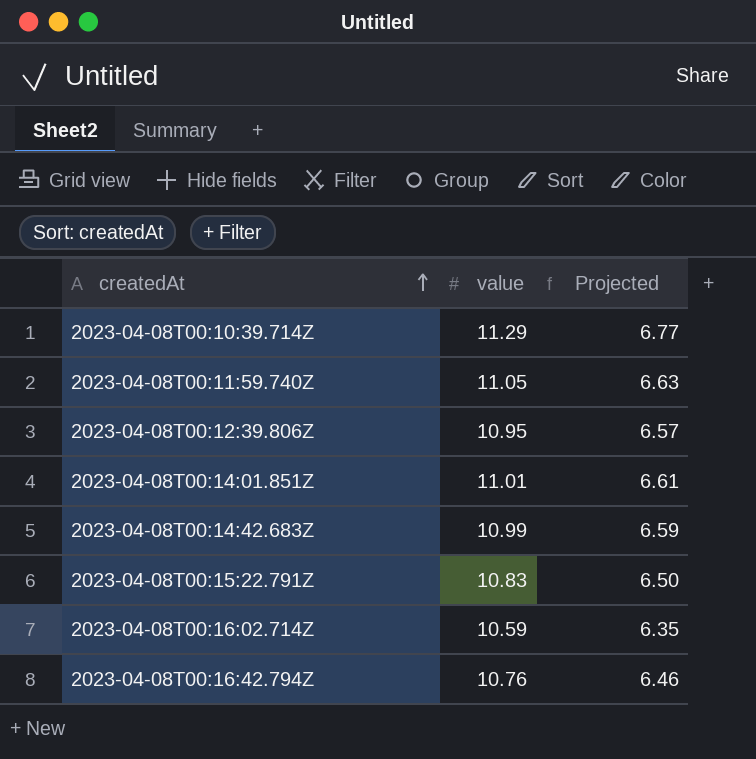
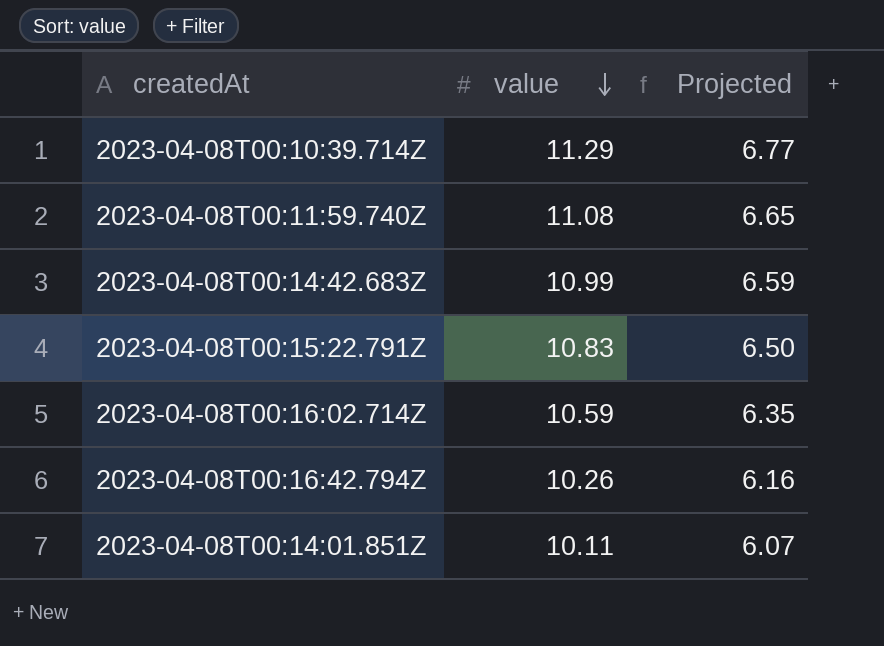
row order: createdAt ascending -> value descending
row 2023-04-08T00:12:39.806Z: 10.95 | 6.57 -> none
2023-04-08T00:11:59.740Z | value: 11.05 -> 11.08
2023-04-08T00:11:59.740Z | Projected: 6.63 -> 6.65
2023-04-08T00:16:42.794Z | value: 10.76 -> 10.26
2023-04-08T00:16:42.794Z | Projected: 6.46 -> 6.16
2023-04-08T00:14:01.851Z | value: 11.01 -> 10.11
2023-04-08T00:14:01.851Z | Projected: 6.61 -> 6.07

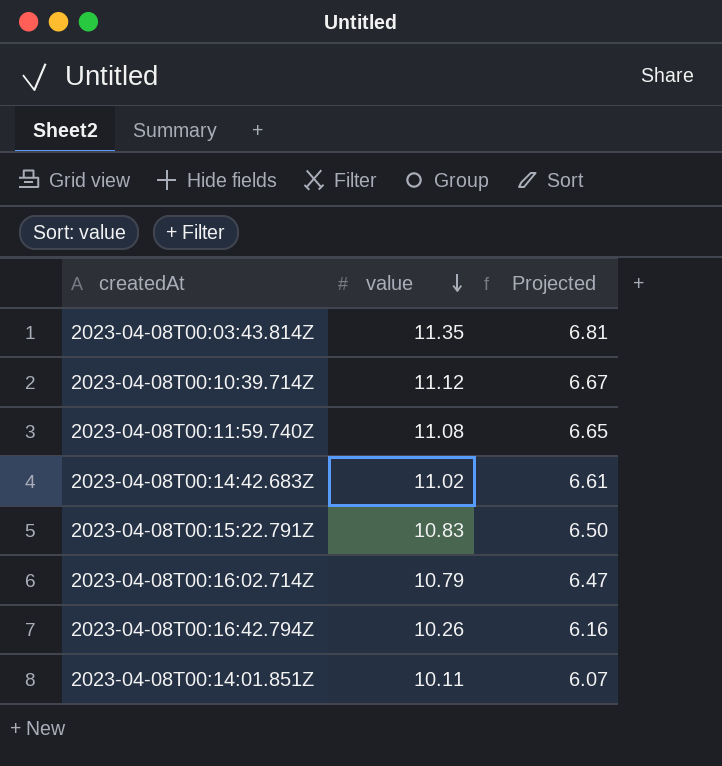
row 2023-04-08T00:03:43.814Z: none -> 11.35 | 6.81
2023-04-08T00:10:39.714Z | value: 11.29 -> 11.12
2023-04-08T00:10:39.714Z | Projected: 6.77 -> 6.67
2023-04-08T00:14:42.683Z | value: 10.99 -> 11.02
2023-04-08T00:14:42.683Z | Projected: 6.59 -> 6.61
2023-04-08T00:16:02.714Z | value: 10.59 -> 10.79
2023-04-08T00:16:02.714Z | Projected: 6.35 -> 6.47

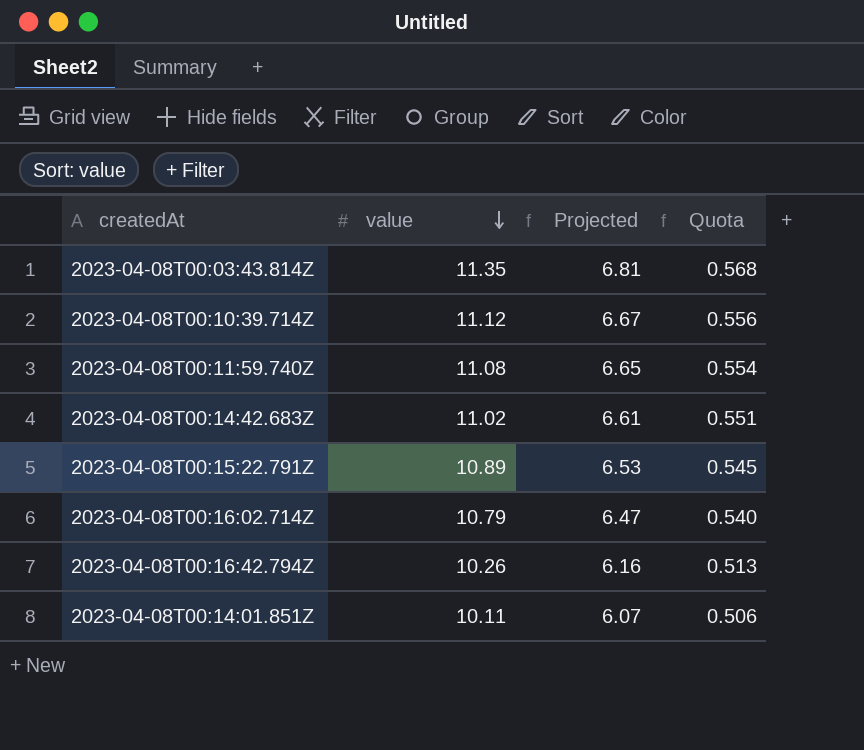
column Quota | formula: none -> [value] * 0.05
2023-04-08T00:15:22.791Z | value: 10.83 -> 10.89
2023-04-08T00:15:22.791Z | Projected: 6.50 -> 6.53

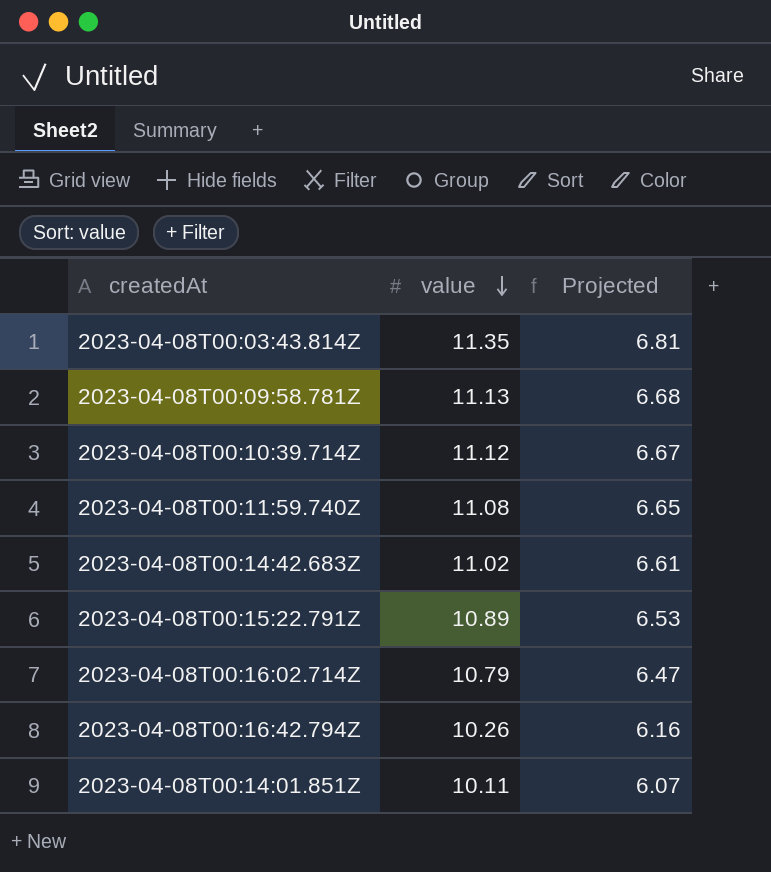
column Quota | formula: [value] * 0.05 -> none
row 2023-04-08T00:09:58.781Z: none -> 11.13 | 6.68

